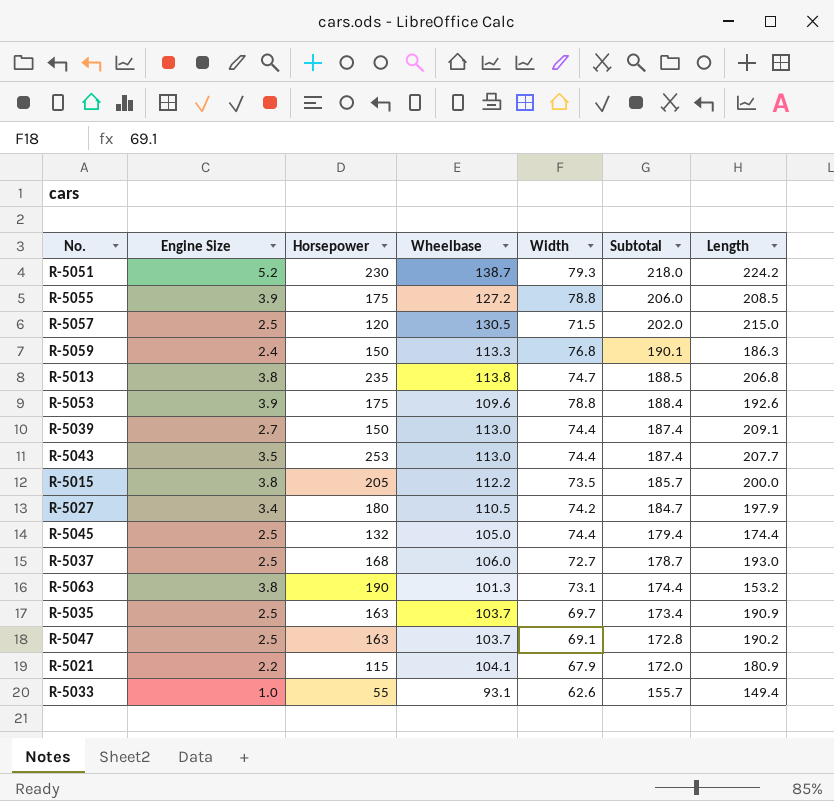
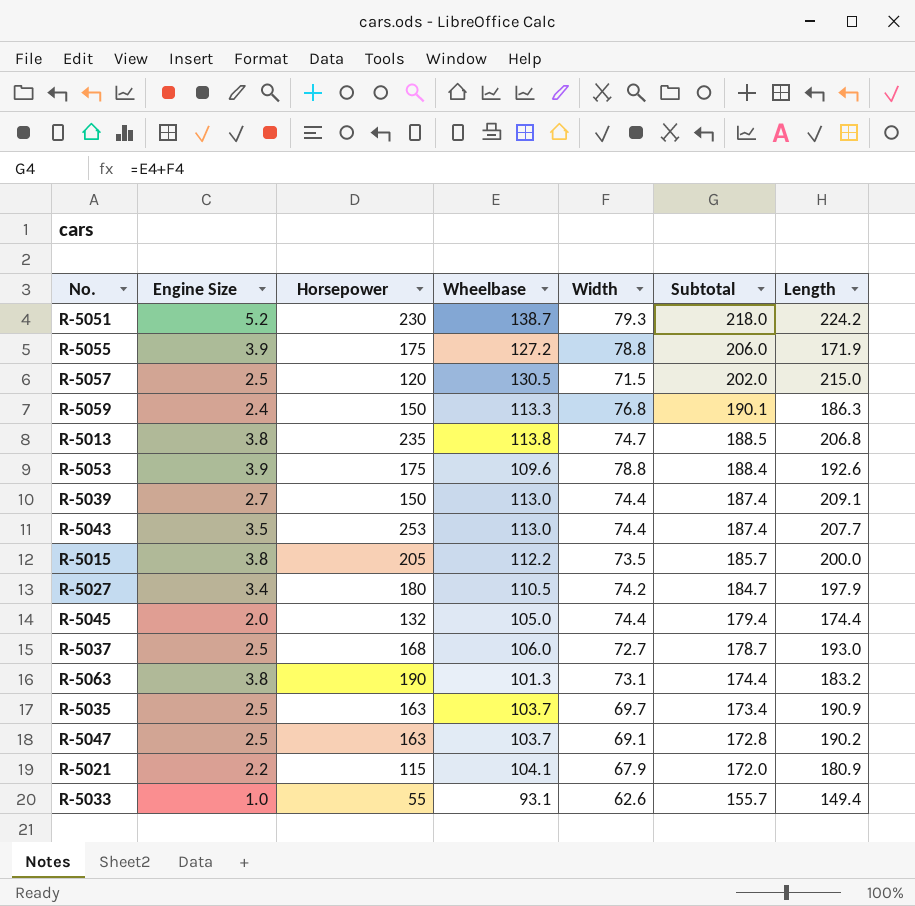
R-5055 | Length: 208.5 -> 171.9
R-5045 | Engine Size: 2.5 -> 2.0
R-5063 | Length: 153.2 -> 183.2

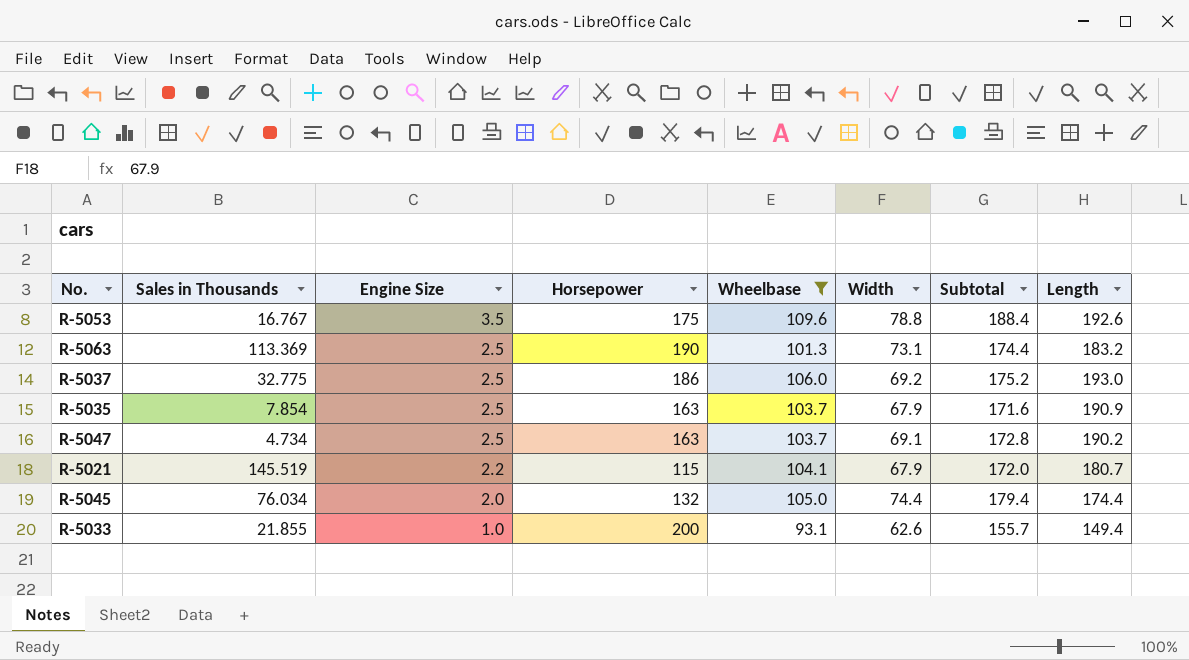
filter: none -> Wheelbase <= 109.6
row order: Subtotal descending -> Engine Size descending
column Sales in Thousands | position: none -> 2
R-5053 | Engine Size: 3.9 -> 3.5
R-5063 | Engine Size: 3.8 -> 2.5
R-5037 | Horsepower: 168 -> 186
R-5037 | Width: 72.7 -> 69.2
R-5037 | Subtotal: 178.7 -> 175.2
R-5035 | Width: 69.7 -> 67.9
R-5035 | Subtotal: 173.4 -> 171.6
R-5021 | Length: 180.9 -> 180.7
R-5033 | Horsepower: 55 -> 200

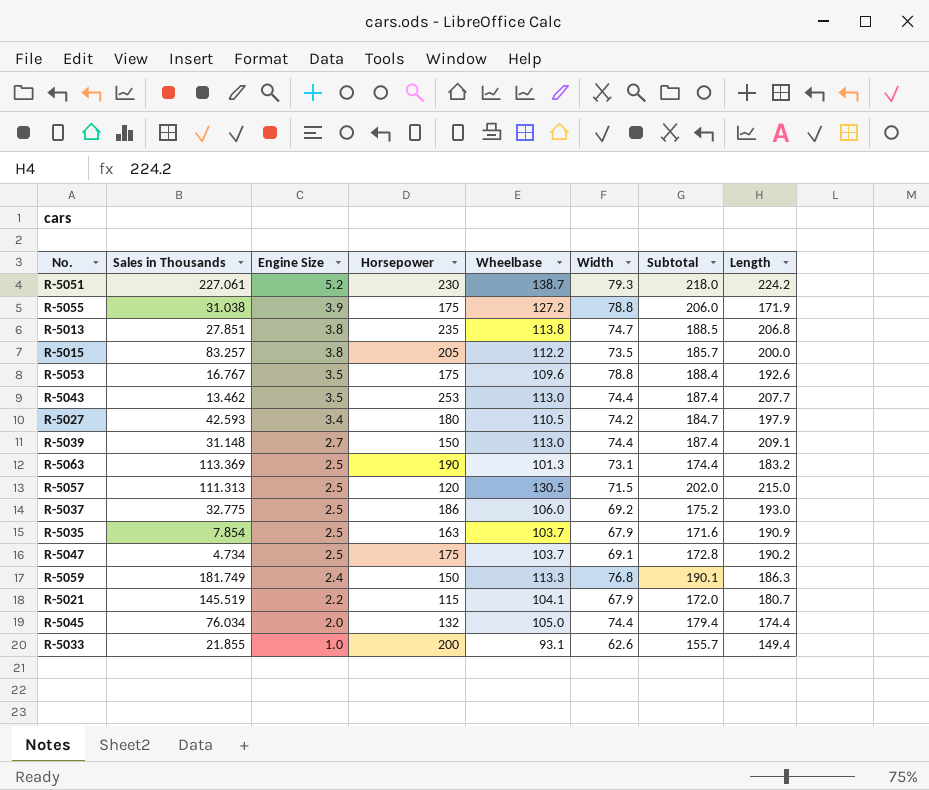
filter: Wheelbase <= 109.6 -> none
R-5047 | Horsepower: 163 -> 175

